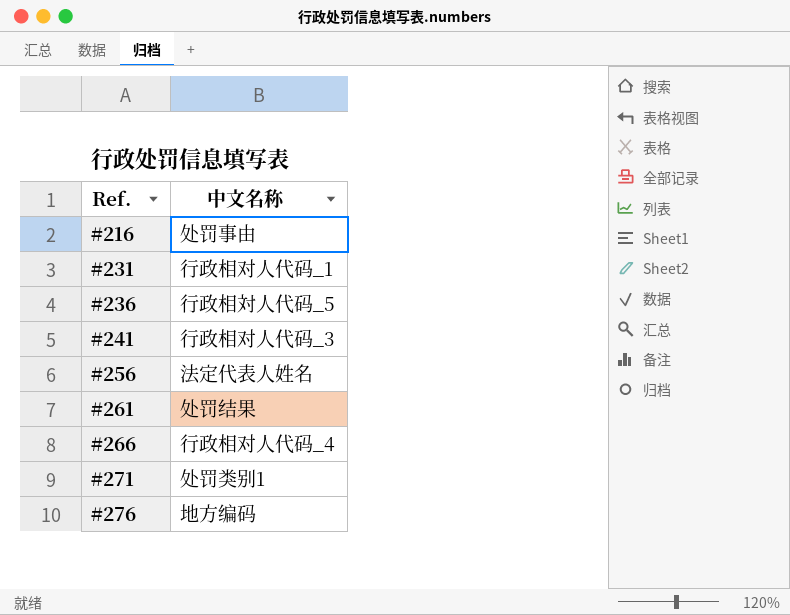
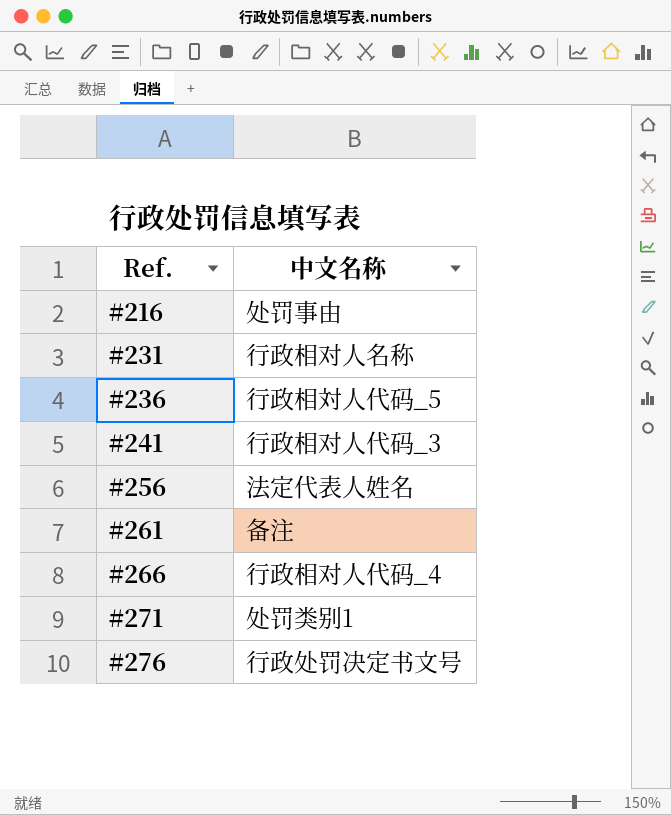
#231 | 中文名称: 行政相对人代码_1 -> 行政相对人名称
#261 | 中文名称: 处罚结果 -> 备注
#276 | 中文名称: 地方编码 -> 行政处罚决定书文号

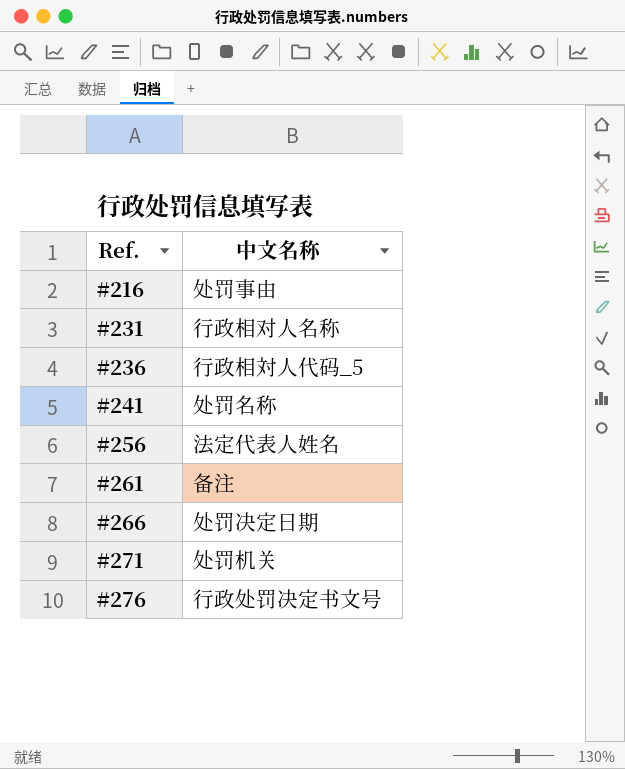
#241 | 中文名称: 行政相对人代码_3 -> 处罚名称
#266 | 中文名称: 行政相对人代码_4 -> 处罚决定日期
#271 | 中文名称: 处罚类别1 -> 处罚机关

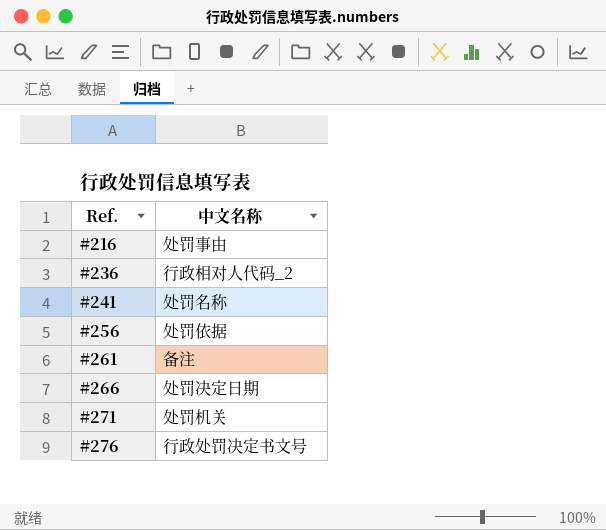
row #231: 行政相对人名称 -> none
#236 | 中文名称: 行政相対人代码_5 -> 行政相对人代码_2
#256 | 中文名称: 法定代表人姓名 -> 处罚依据

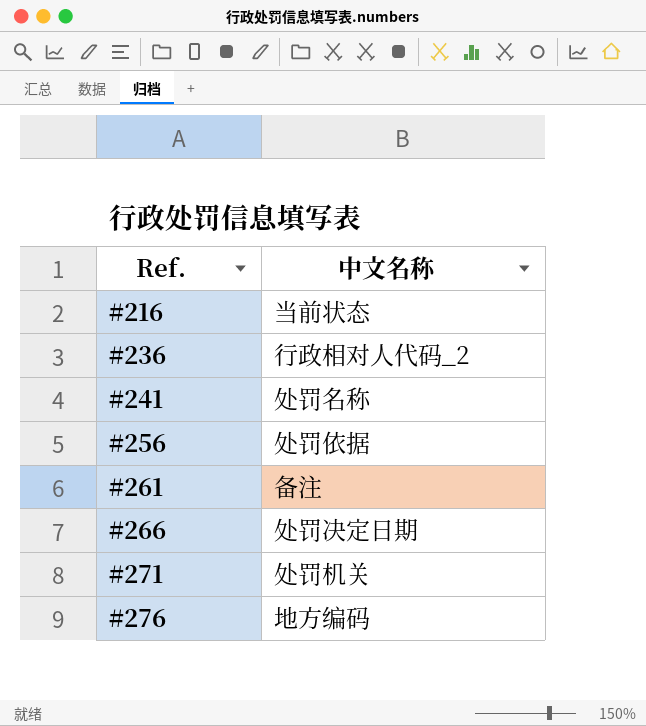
#216 | 中文名称: 处罚事由 -> 当前状态
#276 | 中文名称: 行政处罚决定书文号 -> 地方编码

